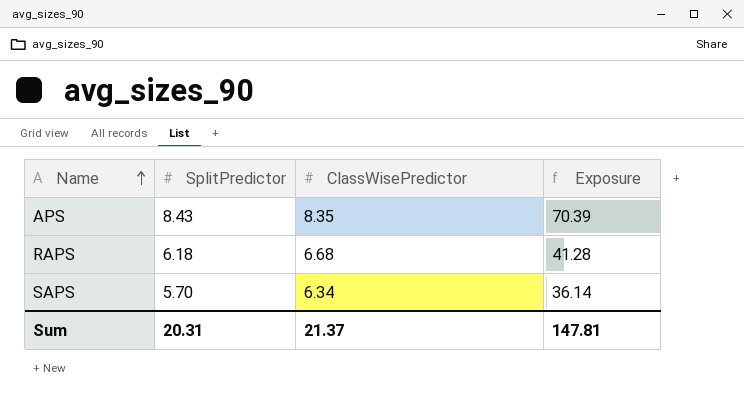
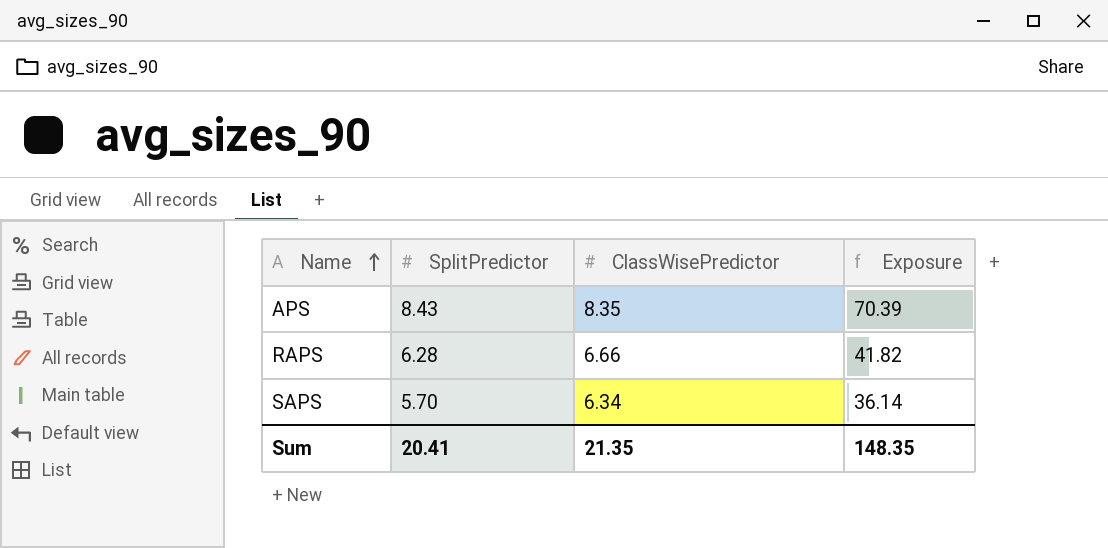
RAPS | SplitPredictor: 6.18 -> 6.28
RAPS | ClassWisePredictor: 6.68 -> 6.66
RAPS | Exposure: 41.28 -> 41.82
Sum | SplitPredictor: 20.31 -> 20.41
Sum | ClassWisePredictor: 21.37 -> 21.35
Sum | Exposure: 147.81 -> 148.35

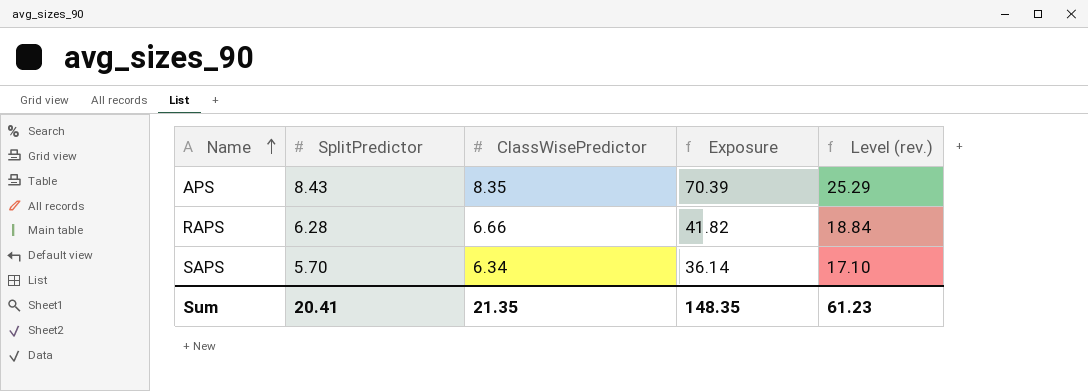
column Level (rev.) | formula: none -> [SplitPredictor] * 3

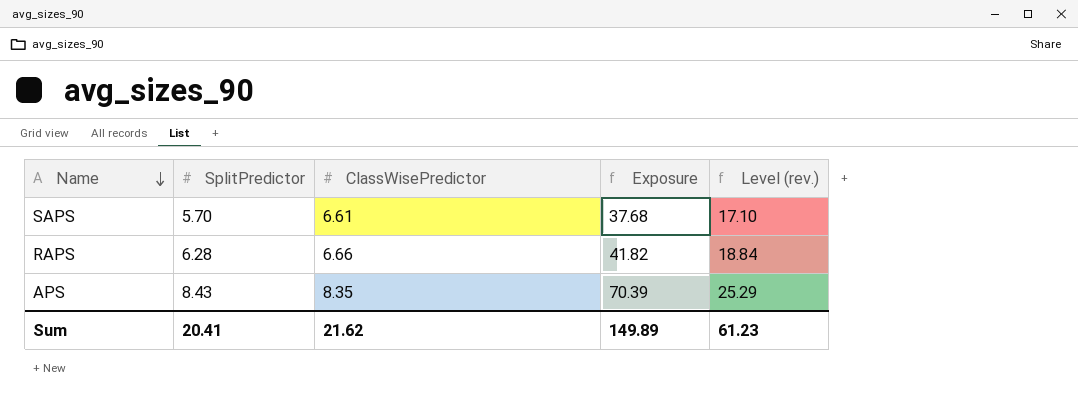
row order: Name ascending -> Name descending
SAPS | ClassWisePredictor: 6.34 -> 6.61
SAPS | Exposure: 36.14 -> 37.68
Sum | ClassWisePredictor: 21.35 -> 21.62
Sum | Exposure: 148.35 -> 149.89

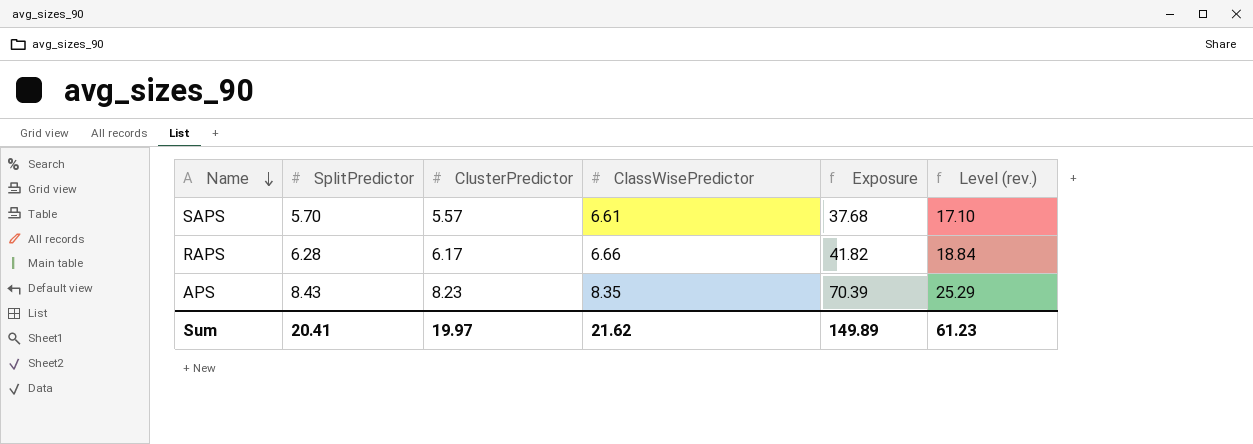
column ClusterPredictor | position: none -> 3

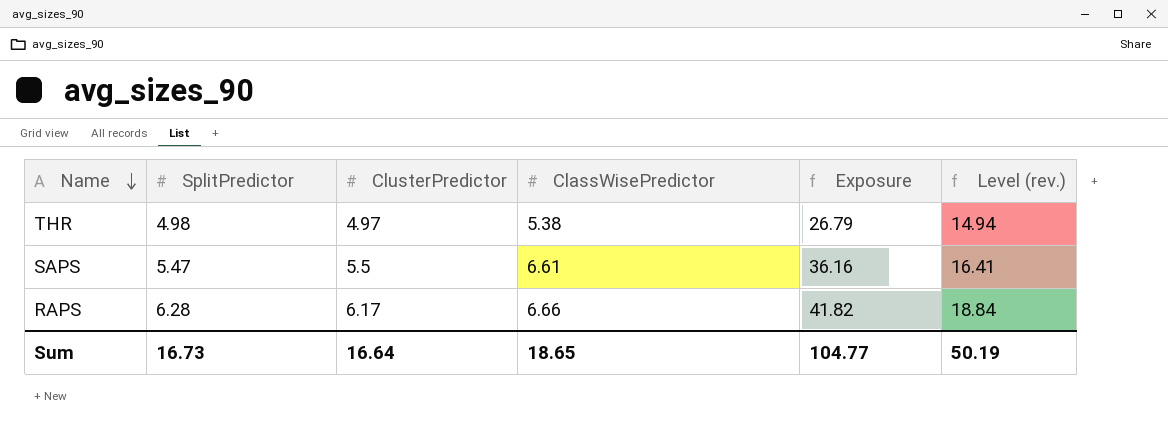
row APS: 8.43 | 8.23 | 8.35 | 70.39 | 25.29 -> none
row THR: none -> 4.98 | 4.97 | 5.38 | 26.79 | 14.94
SAPS | SplitPredictor: 5.70 -> 5.47
SAPS | ClusterPredictor: 5.57 -> 5.5
SAPS | Exposure: 37.68 -> 36.16
SAPS | Level (rev.): 17.10 -> 16.41
Sum | SplitPredictor: 20.41 -> 16.73
Sum | ClusterPredictor: 19.97 -> 16.64
Sum | ClassWisePredictor: 21.62 -> 18.65
Sum | Exposure: 149.89 -> 104.77
Sum | Level (rev.): 61.23 -> 50.19

